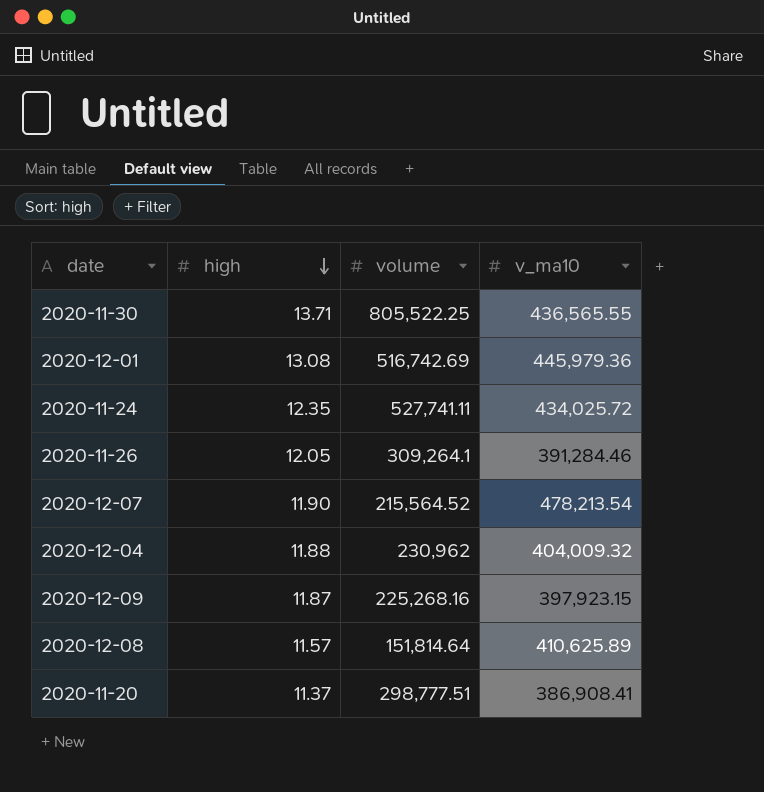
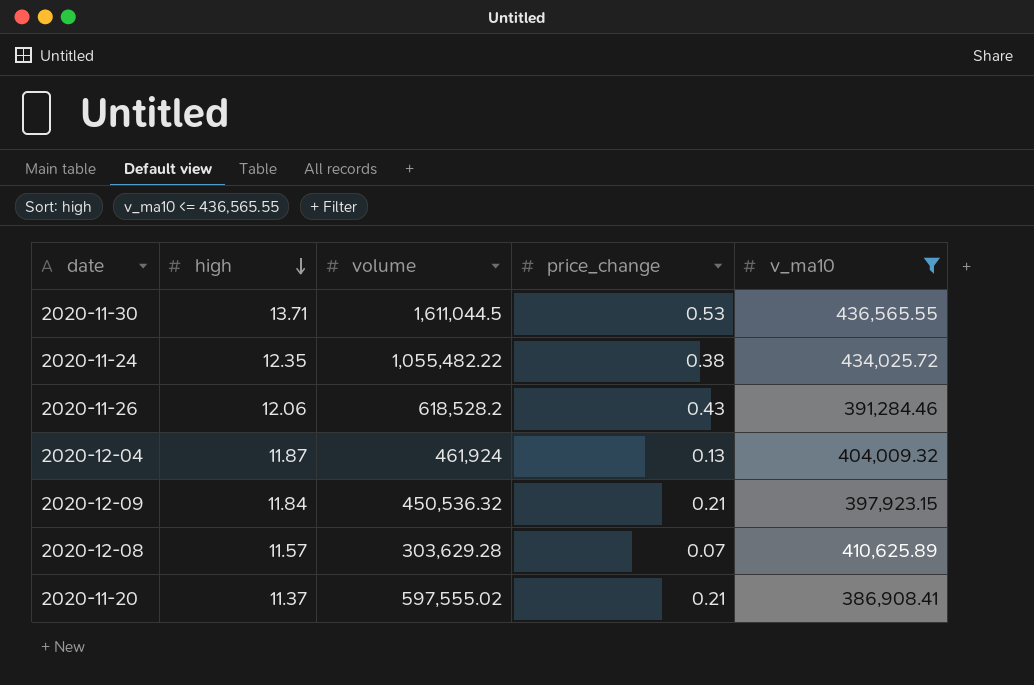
filter: none -> v_ma10 <= 436,565.55
column price_change | position: none -> 4
2020-11-30 | volume: 805,522.25 -> 1,611,044.5
2020-11-24 | volume: 527,741.11 -> 1,055,482.22
2020-11-26 | high: 12.05 -> 12.06
2020-11-26 | volume: 309,264.1 -> 618,528.2
2020-12-04 | high: 11.88 -> 11.87
2020-12-04 | volume: 230,962 -> 461,924
2020-12-09 | high: 11.87 -> 11.84
2020-12-09 | volume: 225,268.16 -> 450,536.32
2020-12-08 | volume: 151,814.64 -> 303,629.28
2020-11-20 | volume: 298,777.51 -> 597,555.02

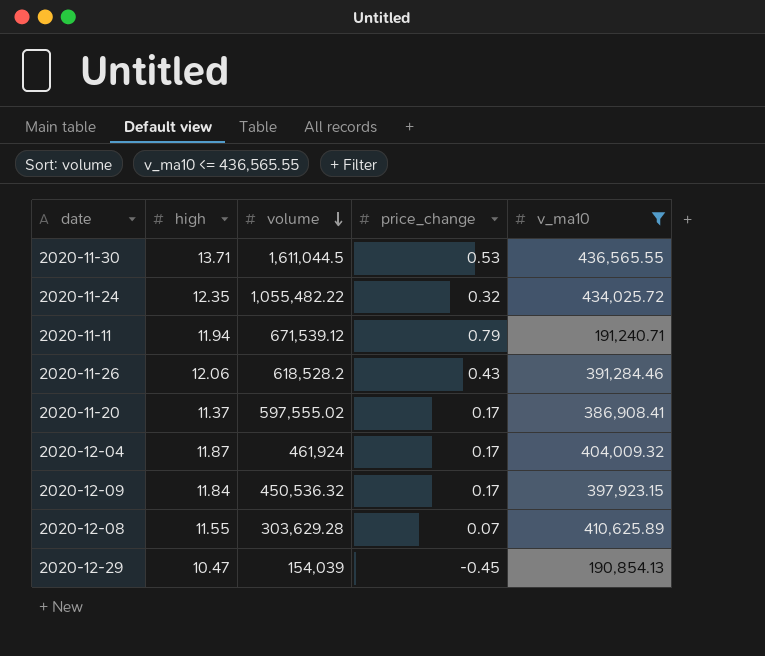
row order: high descending -> volume descending
2020-11-24 | price_change: 0.38 -> 0.32
row 2020-11-11: none -> 11.94 | 671,539.12 | 0.79 | 191,240.71
2020-11-20 | price_change: 0.21 -> 0.17
2020-12-04 | price_change: 0.13 -> 0.17
2020-12-09 | price_change: 0.21 -> 0.17
2020-12-08 | high: 11.57 -> 11.55
row 2020-12-29: none -> 10.47 | 154,039 | -0.45 | 190,854.13

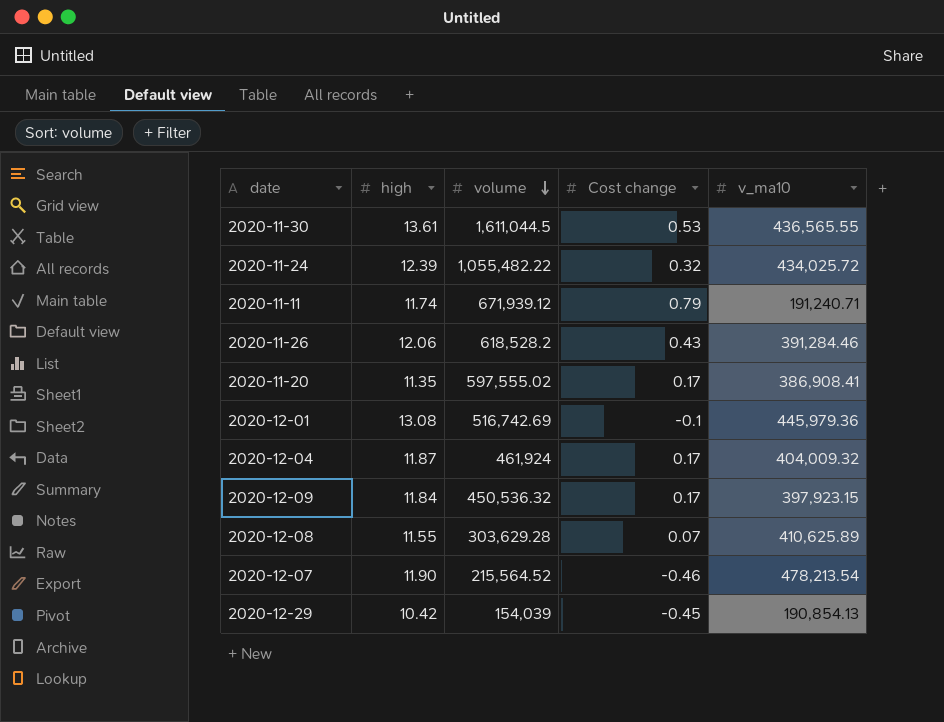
filter: v_ma10 <= 436,565.55 -> none
column name: price_change -> Cost change
2020-11-30 | high: 13.71 -> 13.61
2020-11-24 | high: 12.35 -> 12.39
2020-11-11 | high: 11.94 -> 11.74
2020-11-11 | volume: 671,539.12 -> 671,939.12
2020-11-20 | high: 11.37 -> 11.35
2020-12-29 | high: 10.47 -> 10.42

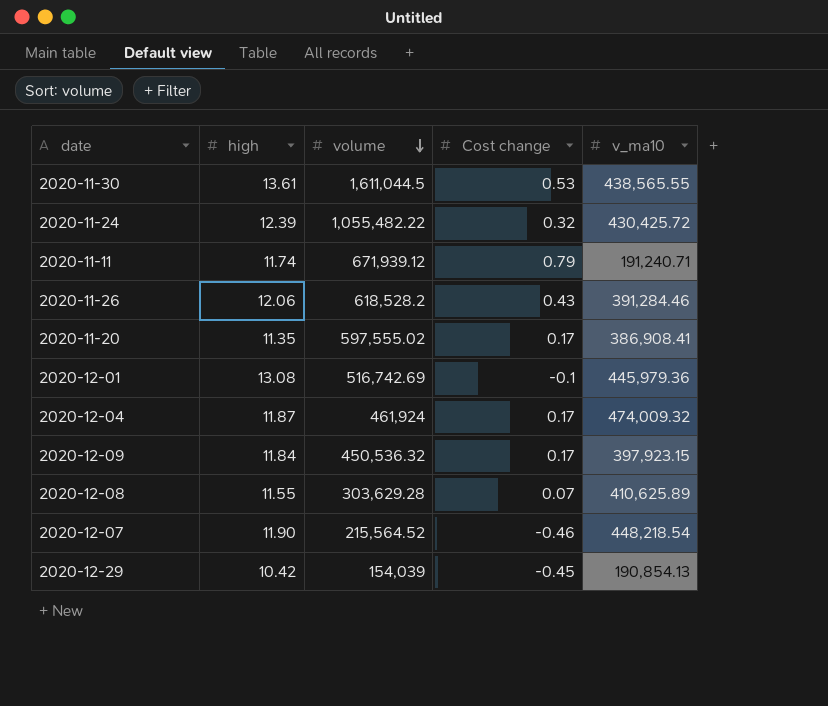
2020-11-30 | v_ma10: 436,565.55 -> 438,565.55
2020-11-24 | v_ma10: 434,025.72 -> 430,425.72
2020-12-04 | v_ma10: 404,009.32 -> 474,009.32
2020-12-07 | v_ma10: 478,213.54 -> 448,218.54

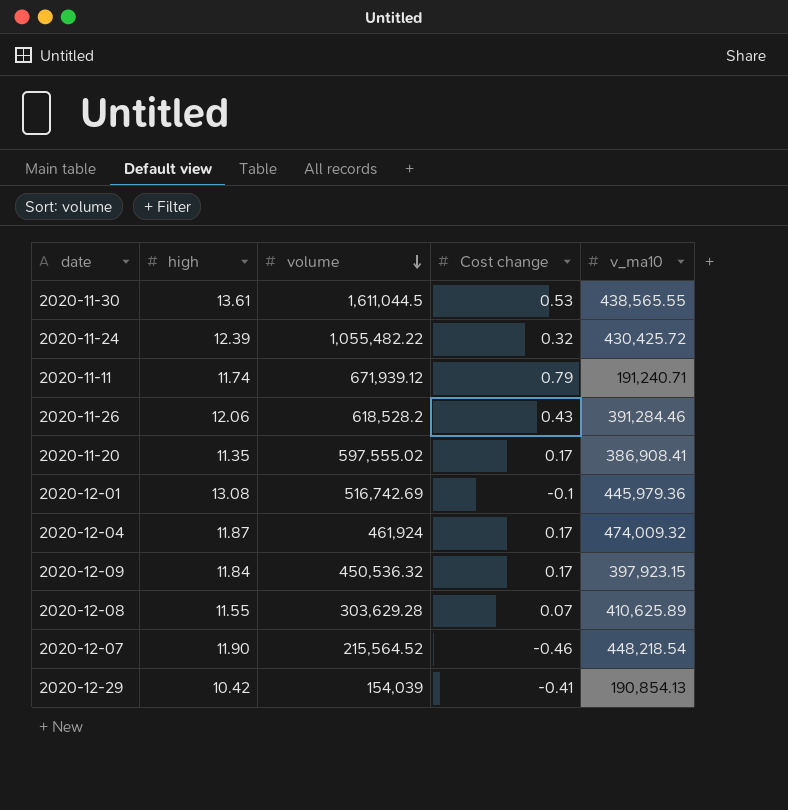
2020-12-29 | Cost change: -0.45 -> -0.41

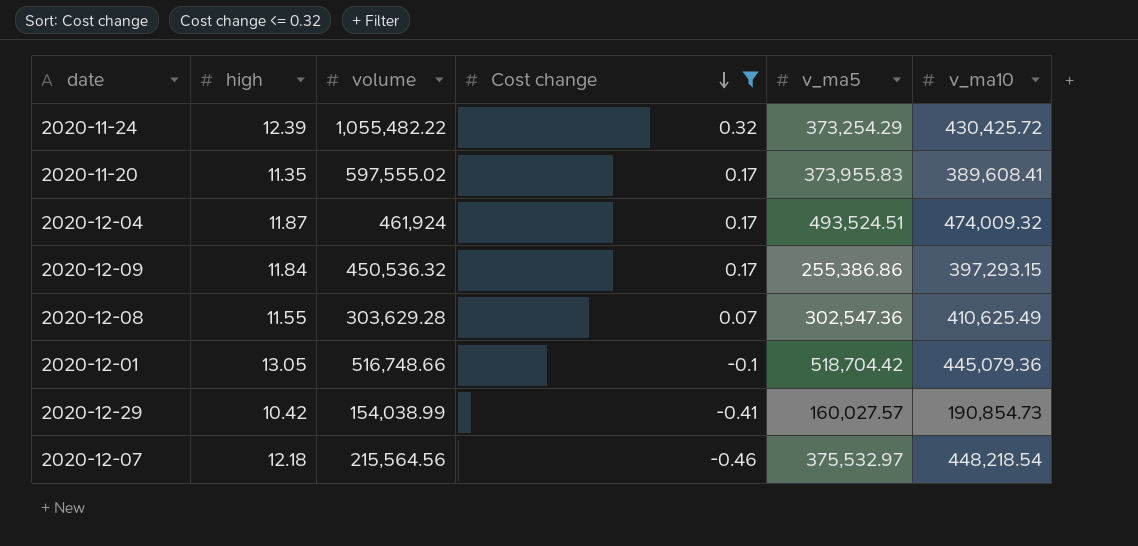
filter: none -> Cost change <= 0.32
row order: volume descending -> Cost change descending
column v_ma5 | position: none -> 5
2020-11-20 | v_ma10: 386,908.41 -> 389,608.41
2020-12-09 | v_ma10: 397,923.15 -> 397,293.15
2020-12-08 | v_ma10: 410,625.89 -> 410,625.49
2020-12-01 | high: 13.08 -> 13.05
2020-12-01 | volume: 516,742.69 -> 516,748.66
2020-12-01 | v_ma10: 445,979.36 -> 445,079.36
2020-12-29 | volume: 154,039 -> 154,038.99
2020-12-29 | v_ma10: 190,854.13 -> 190,854.73
2020-12-07 | high: 11.90 -> 12.18
2020-12-07 | volume: 215,564.52 -> 215,564.56

